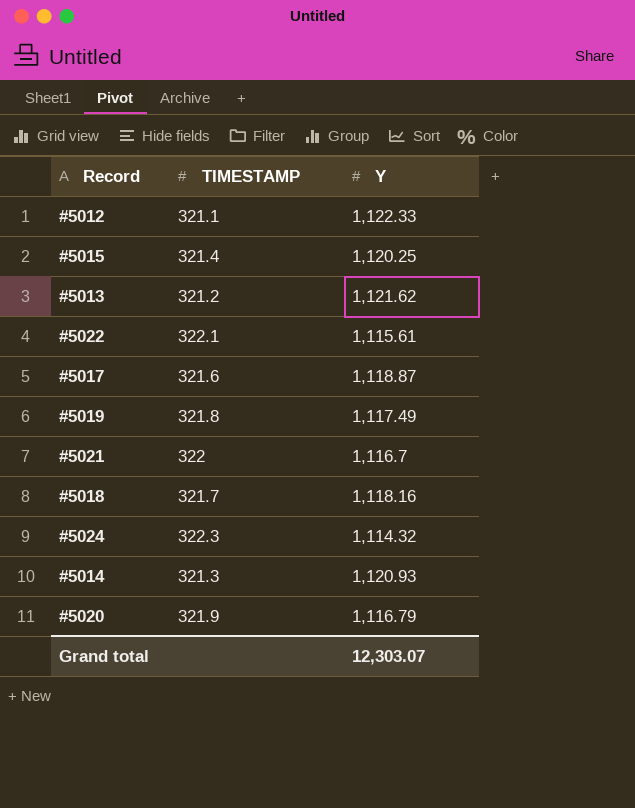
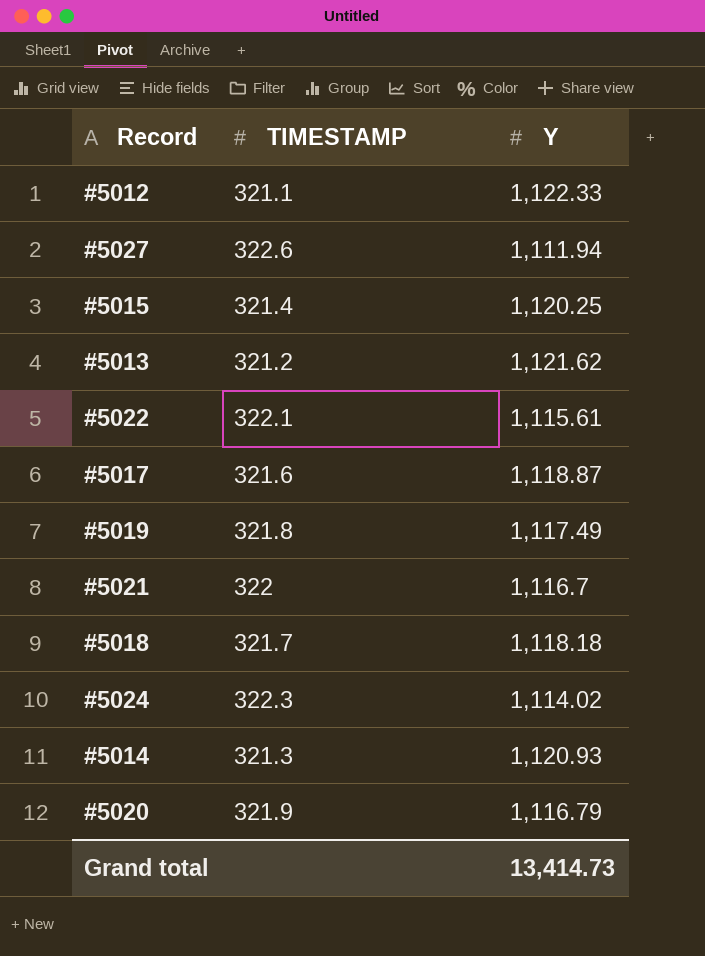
row #5027: none -> 322.6 | 1,111.94
#5018 | Y: 1,118.16 -> 1,118.18
#5024 | Y: 1,114.32 -> 1,114.02
Grand total | Y: 12,303.07 -> 13,414.73

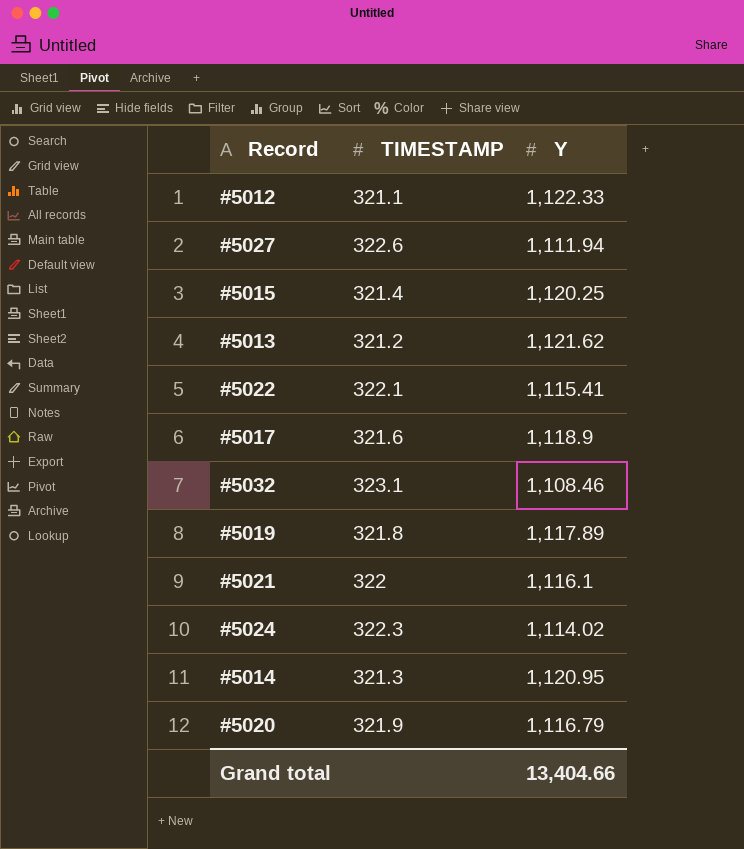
row #5018: 321.7 | 1,118.18 -> none
#5022 | Y: 1,115.61 -> 1,115.41
#5017 | Y: 1,118.87 -> 1,118.9
row #5032: none -> 323.1 | 1,108.46
#5019 | Y: 1,117.49 -> 1,117.89
#5021 | Y: 1,116.7 -> 1,116.1
#5014 | Y: 1,120.93 -> 1,120.95
Grand total | Y: 13,414.73 -> 13,404.66

